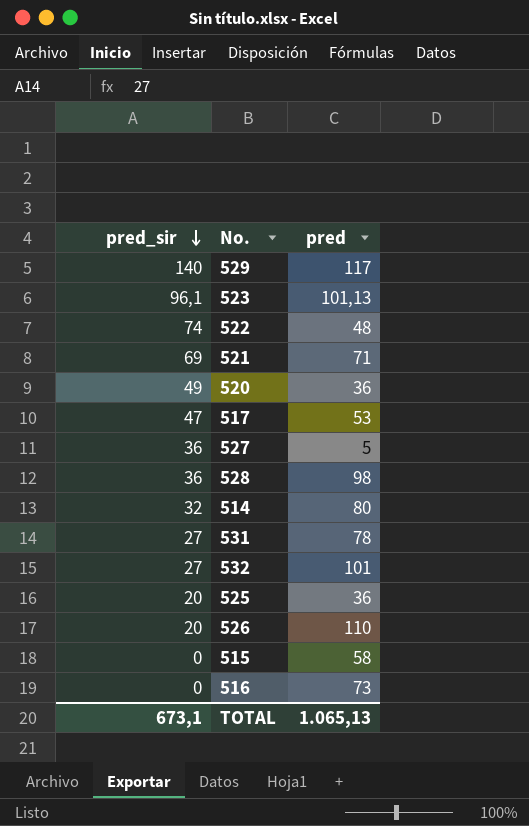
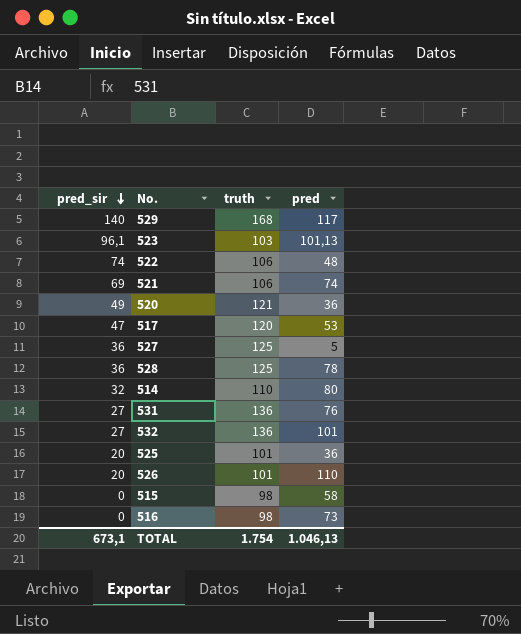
column truth | position: none -> 3
521 | pred: 71 -> 74
528 | pred: 98 -> 78
531 | pred: 78 -> 76
TOTAL | pred: 1.065,13 -> 1.046,13

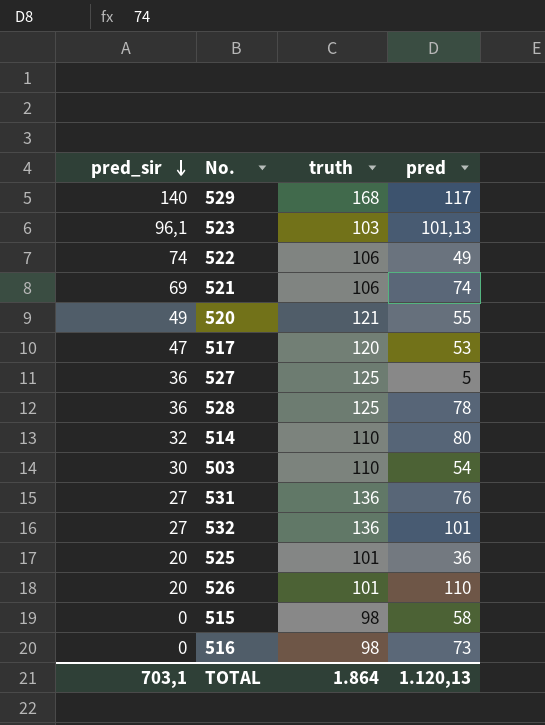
522 | pred: 48 -> 49
520 | pred: 36 -> 55
row 503: none -> 30 | 110 | 54
TOTAL | pred_sir: 673,1 -> 703,1
TOTAL | truth: 1.754 -> 1.864
TOTAL | pred: 1.046,13 -> 1.120,13

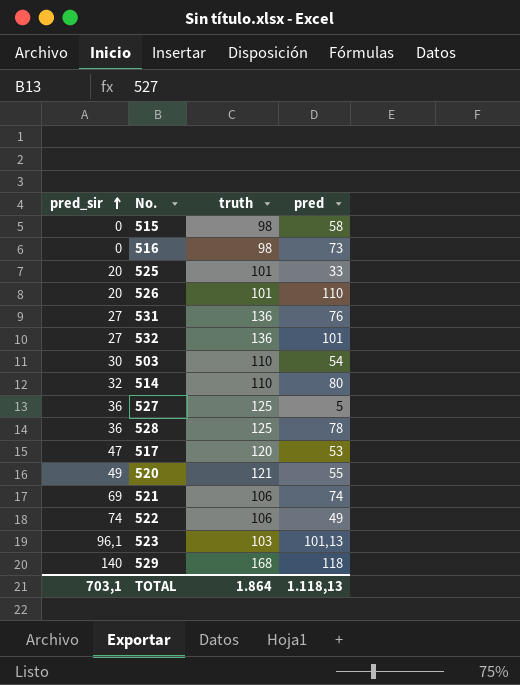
row order: pred_sir descending -> pred_sir ascending
525 | pred: 36 -> 33
529 | pred: 117 -> 118
TOTAL | pred: 1.120,13 -> 1.118,13

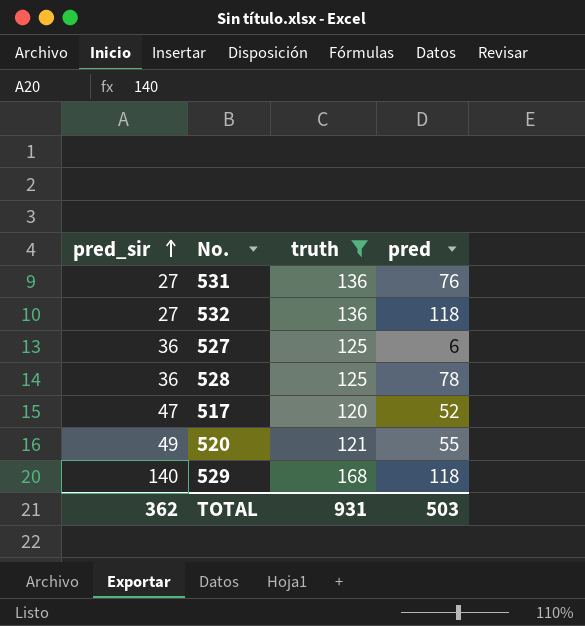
filter: none -> truth >= 120
532 | pred: 101 -> 118
527 | pred: 5 -> 6
517 | pred: 53 -> 52
TOTAL | pred_sir: 703,1 -> 362
TOTAL | truth: 1.864 -> 931
TOTAL | pred: 1.118,13 -> 503

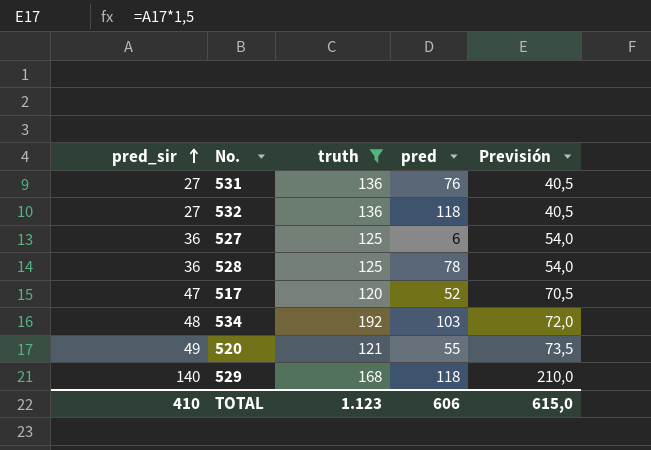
column Previsión | formula: none -> [pred_sir] * 1,5
row 534: none -> 48 | 192 | 103 | 72,0
TOTAL | pred_sir: 362 -> 410
TOTAL | truth: 931 -> 1.123
TOTAL | pred: 503 -> 606

